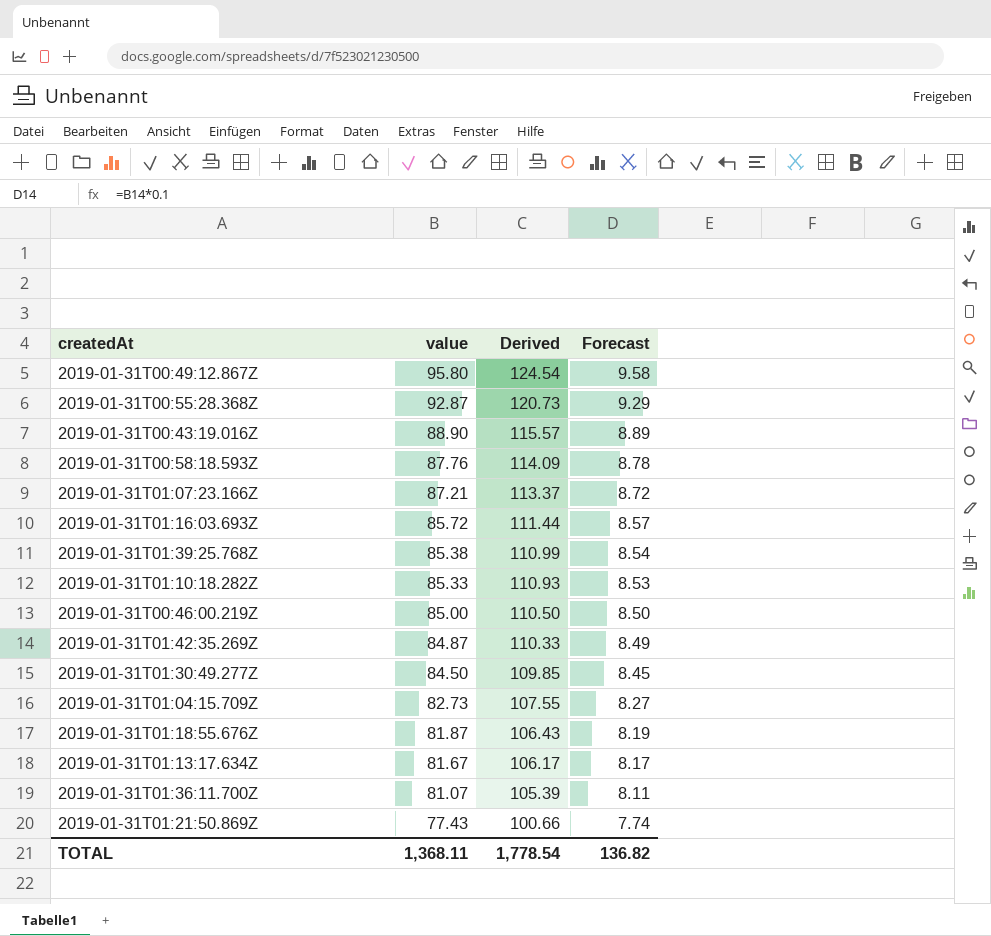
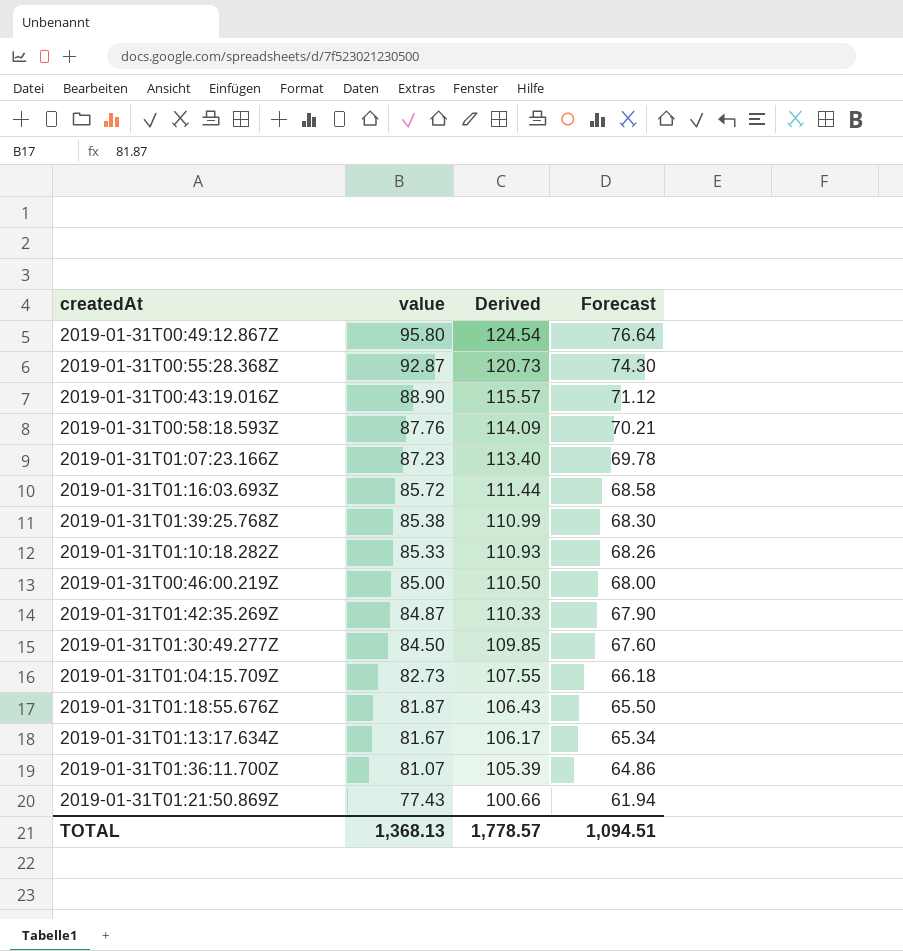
column Forecast | formula: [value] * 0.1 -> [value] * 0.8
2019-01-31T01:07:23.166Z | value: 87.21 -> 87.23
2019-01-31T01:07:23.166Z | Derived: 113.37 -> 113.40
TOTAL | value: 1,368.11 -> 1,368.13
TOTAL | Derived: 1,778.54 -> 1,778.57
TOTAL | Forecast: 136.82 -> 1,094.51

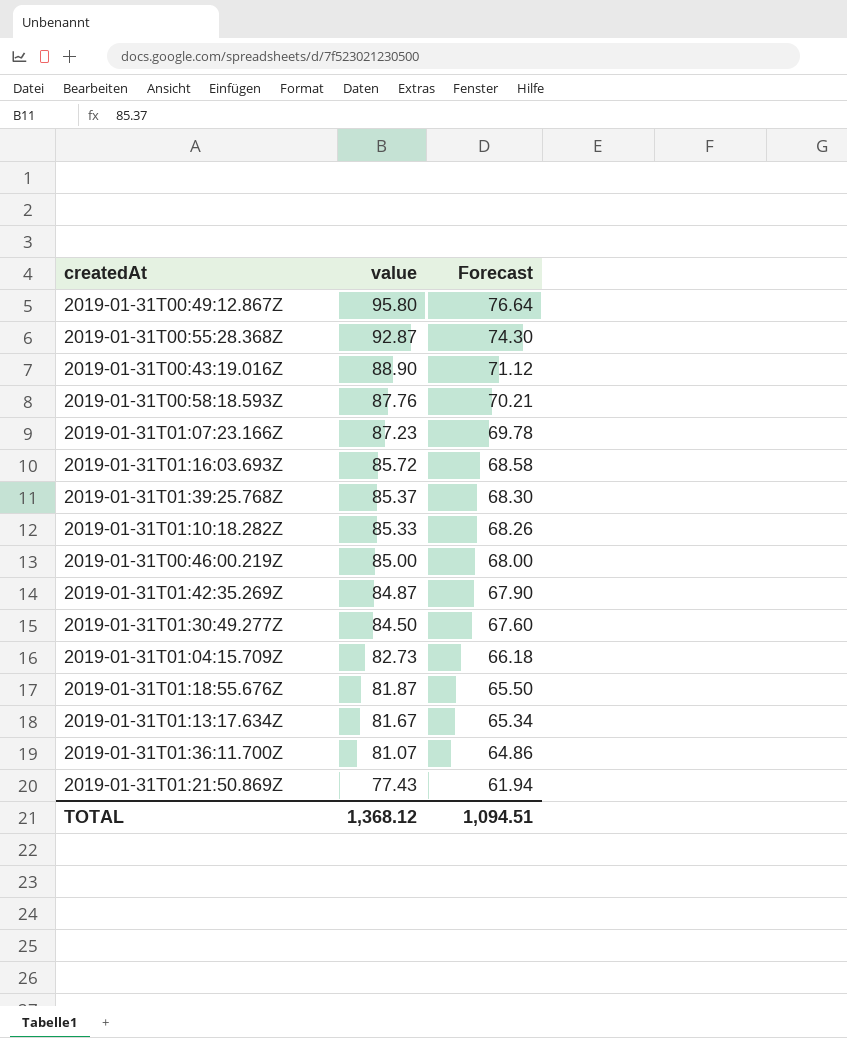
column Derived | formula: [value] * 1.3 -> none
2019-01-31T01:39:25.768Z | value: 85.38 -> 85.37
TOTAL | value: 1,368.13 -> 1,368.12

